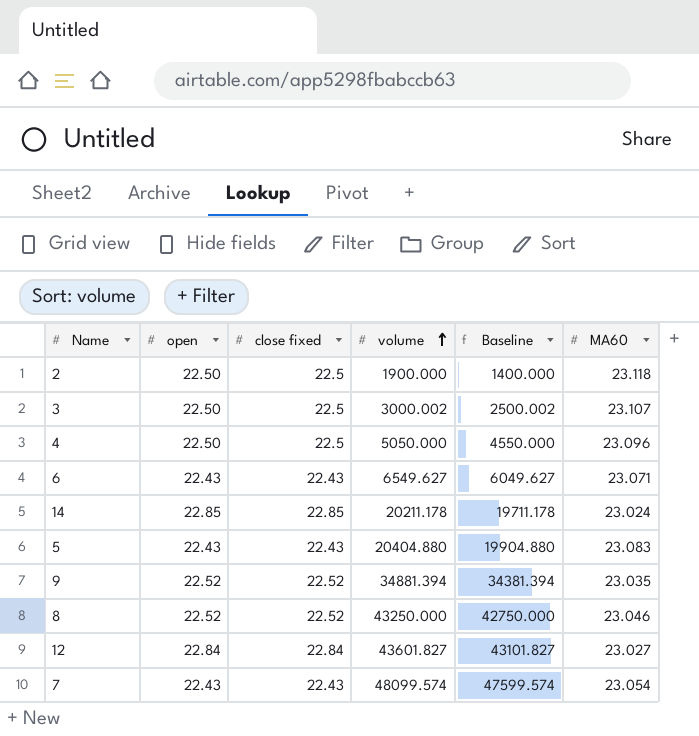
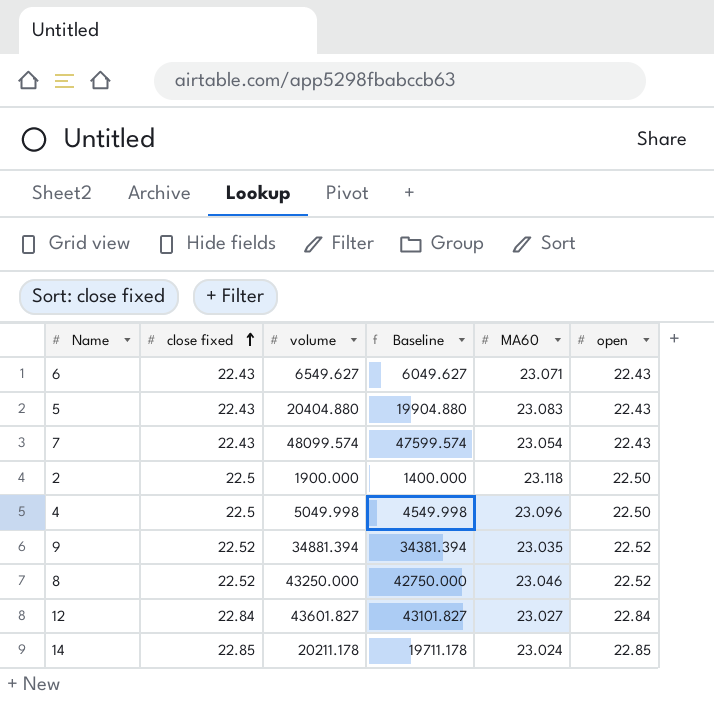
row order: volume ascending -> close fixed ascending
column open | position: 2 -> 6
row 3: 22.50 | 22.5 | 3000.002 | 2500.002 | 23.107 -> none
4 | volume: 5050.000 -> 5049.998
4 | Baseline: 4550.000 -> 4549.998

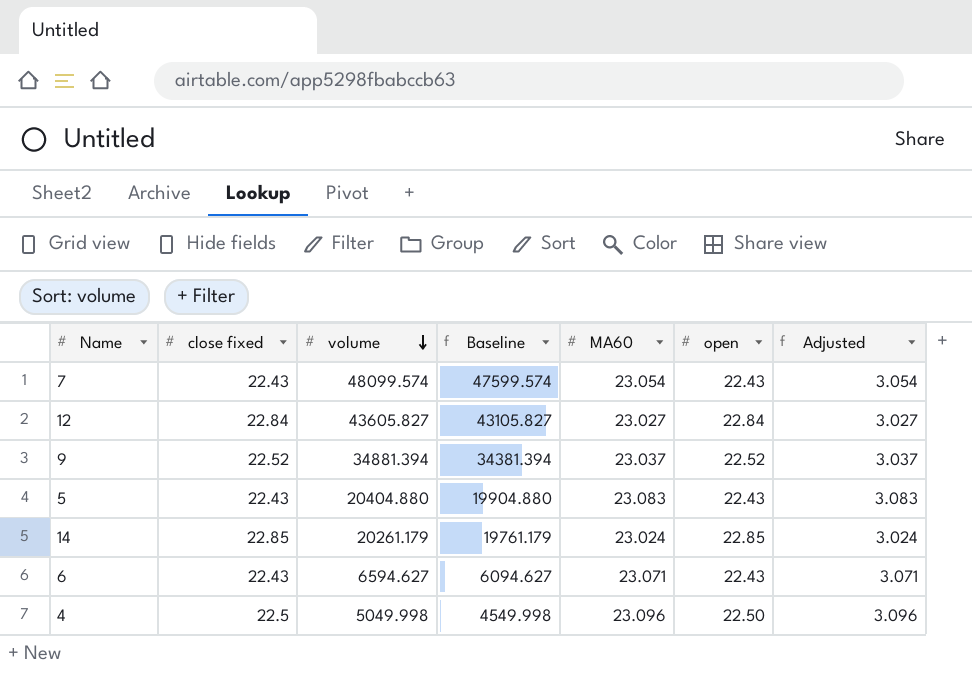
row order: close fixed ascending -> volume descending
column Adjusted | formula: none -> [MA60] - 20
row 2: 22.5 | 1900.000 | 1400.000 | 23.118 | 22.50 -> none
row 8: 22.52 | 43250.000 | 42750.000 | 23.046 | 22.52 -> none
12 | volume: 43601.827 -> 43605.827
12 | Baseline: 43101.827 -> 43105.827
9 | MA60: 23.035 -> 23.037
14 | volume: 20211.178 -> 20261.179
14 | Baseline: 19711.178 -> 19761.179
6 | volume: 6549.627 -> 6594.627
6 | Baseline: 6049.627 -> 6094.627

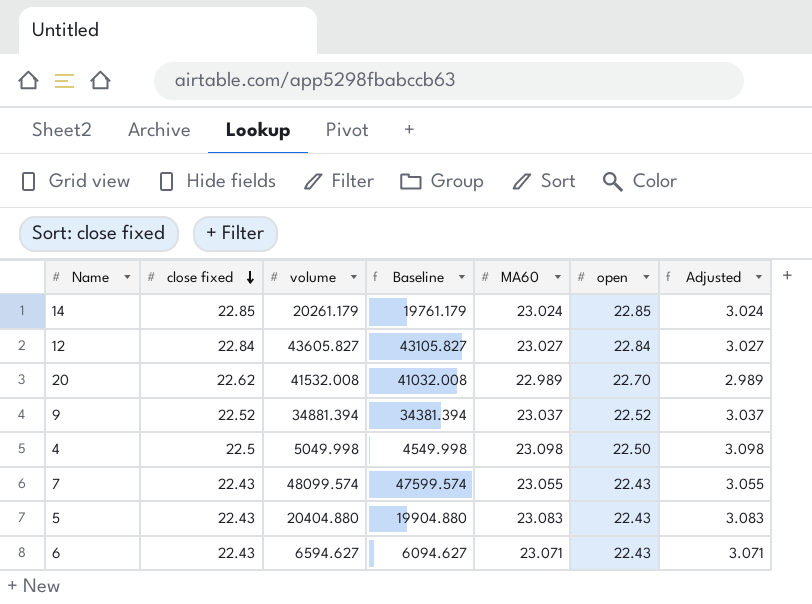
row order: volume descending -> close fixed descending
row 20: none -> 22.62 | 41532.008 | 41032.008 | 22.989 | 22.70 | 2.989
4 | MA60: 23.096 -> 23.098
4 | Adjusted: 3.096 -> 3.098
7 | MA60: 23.054 -> 23.055
7 | Adjusted: 3.054 -> 3.055

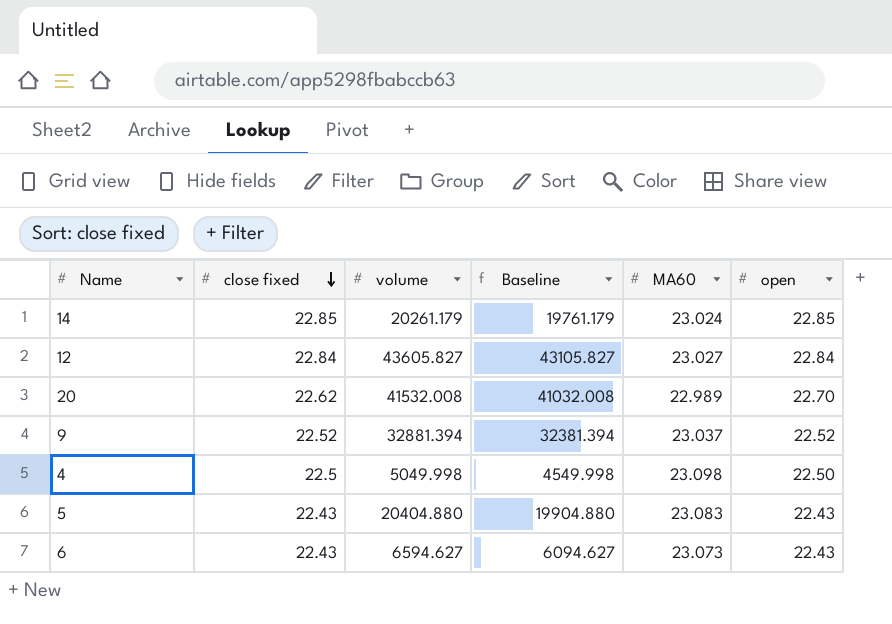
column Adjusted | formula: [MA60] - 20 -> none
row 7: 22.43 | 48099.574 | 47599.574 | 23.055 | 22.43 | 3.055 -> none
9 | volume: 34881.394 -> 32881.394
9 | Baseline: 34381.394 -> 32381.394
6 | MA60: 23.071 -> 23.073

